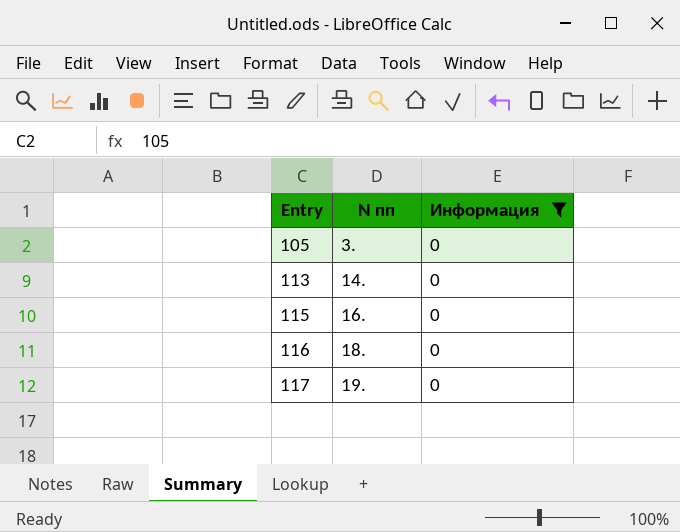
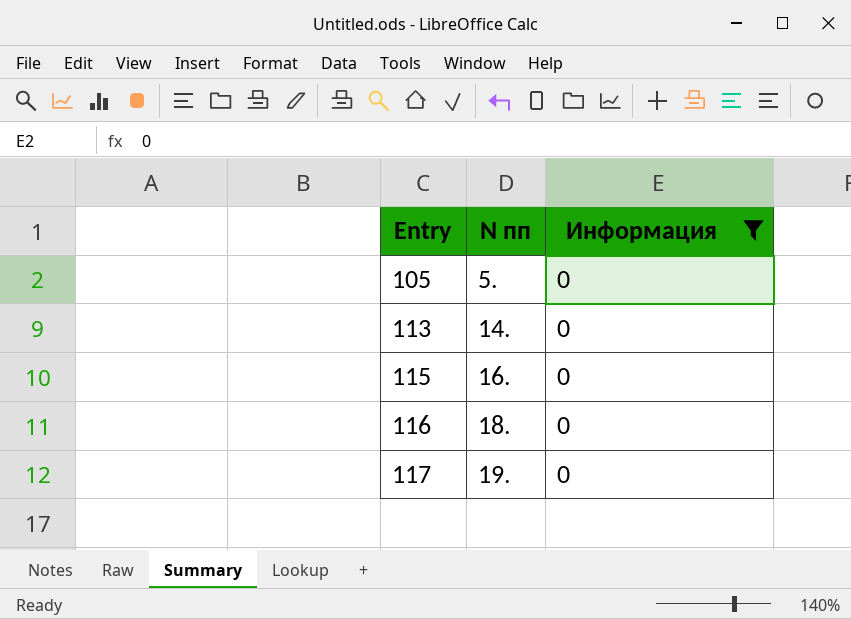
105 | N пп: 3. -> 5.

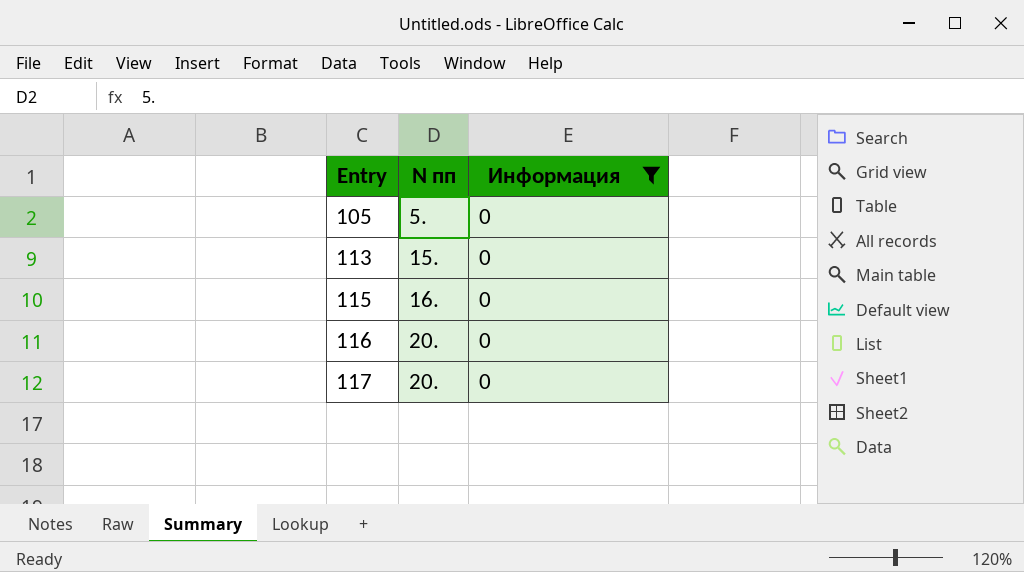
113 | N пп: 14. -> 15.
116 | N пп: 18. -> 20.
117 | N пп: 19. -> 20.

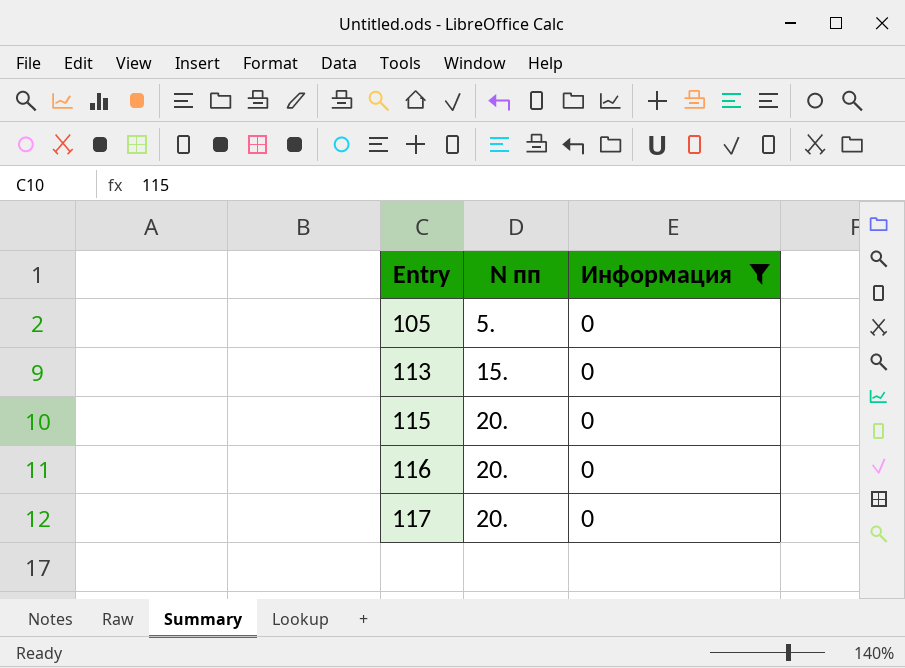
115 | N пп: 16. -> 20.

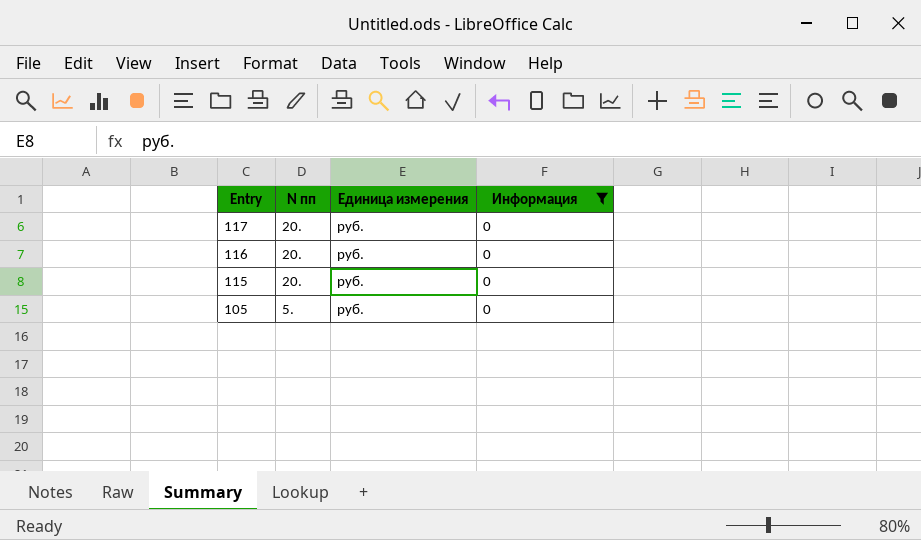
row order: Entry ascending -> Entry descending
column Единица измерения | position: none -> 3
row 113: 15. | 0 -> none

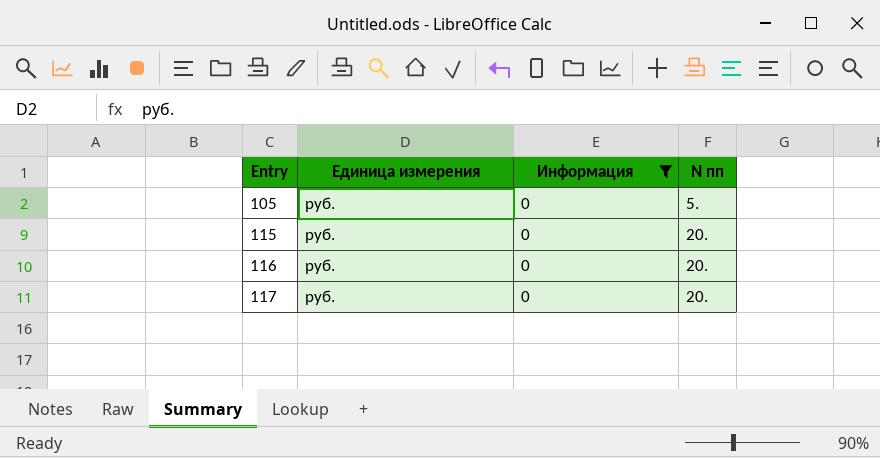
row order: Entry descending -> Entry ascending
column N пп | position: 2 -> 4

